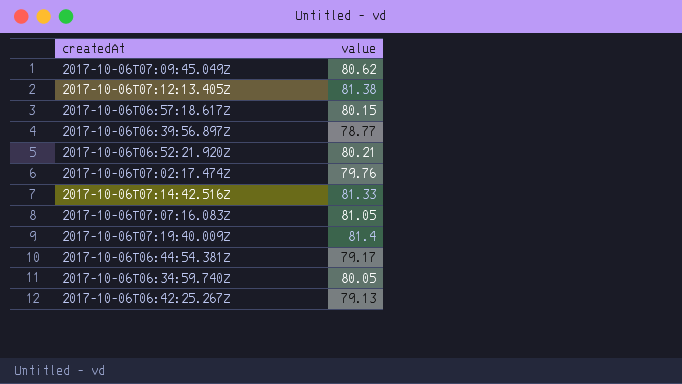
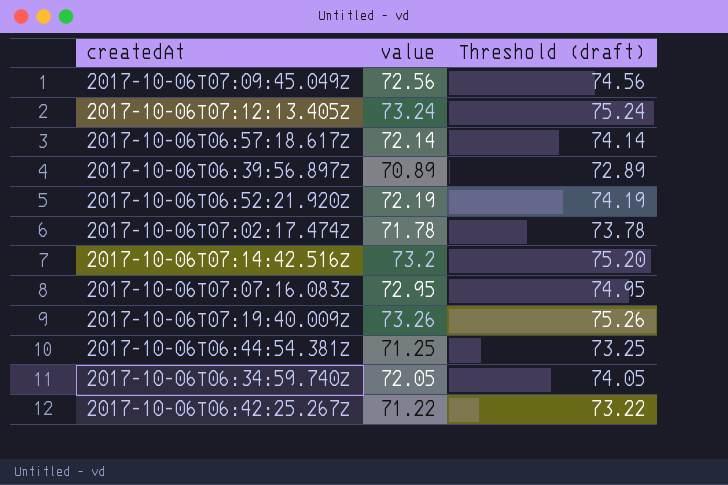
column Threshold (draft) | formula: none -> [value] + 2
2017-10-06T07:09:45.049Z | value: 80.62 -> 72.56
2017-10-06T07:12:13.405Z | value: 81.38 -> 73.24
2017-10-06T06:57:18.617Z | value: 80.15 -> 72.14
2017-10-06T06:39:56.897Z | value: 78.77 -> 70.89
2017-10-06T06:52:21.920Z | value: 80.21 -> 72.19
2017-10-06T07:02:17.474Z | value: 79.76 -> 71.78
2017-10-06T07:14:42.516Z | value: 81.33 -> 73.2
2017-10-06T07:07:16.083Z | value: 81.05 -> 72.95
2017-10-06T07:19:40.009Z | value: 81.4 -> 73.26
2017-10-06T06:44:54.381Z | value: 79.17 -> 71.25
2017-10-06T06:34:59.740Z | value: 80.05 -> 72.05
2017-10-06T06:42:25.267Z | value: 79.13 -> 71.22

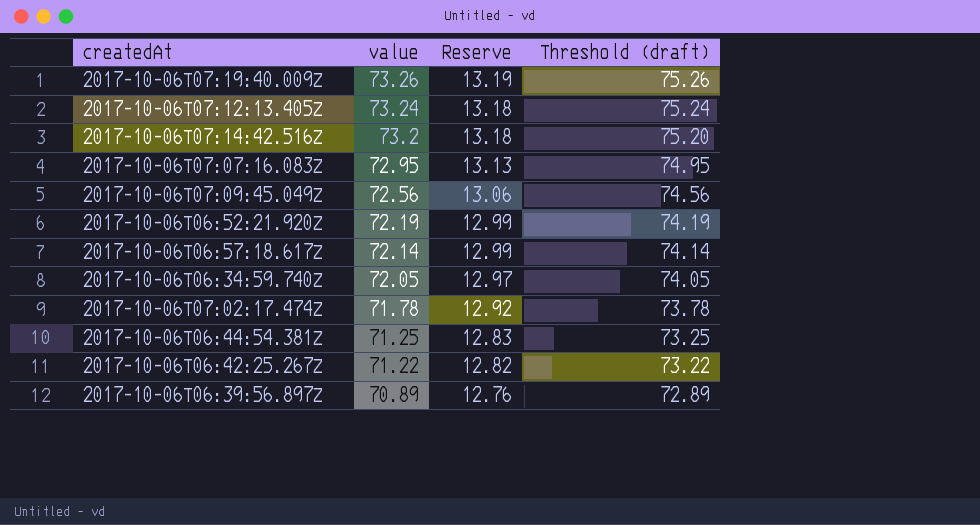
row order: none -> value descending
column Reserve | formula: none -> [value] * 0.18

